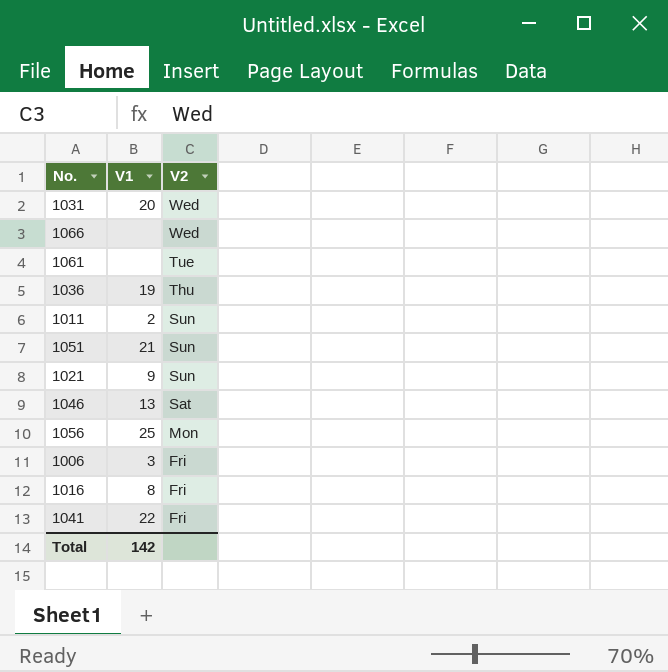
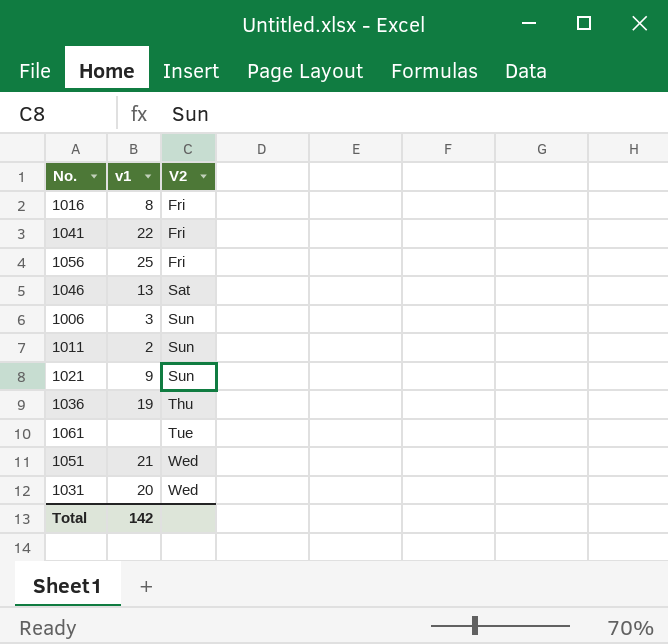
row order: V2 descending -> V2 ascending
column name: V1 -> v1
row 1066: none | Wed -> none
1056 | V2: Mon -> Fri
1006 | V2: Fri -> Sun
1051 | V2: Sun -> Wed

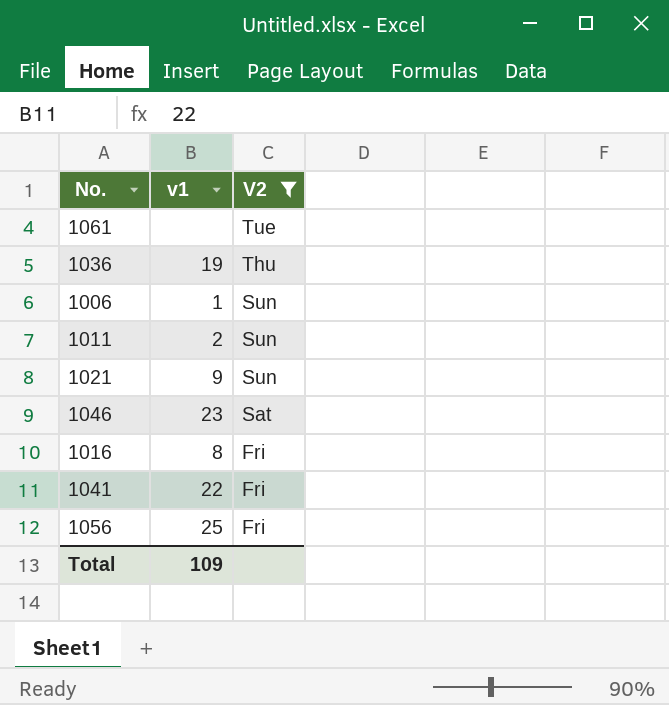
filter: none -> V2 != Wed
row order: V2 ascending -> V2 descending
1006 | v1: 3 -> 1
1046 | v1: 13 -> 23
Total | v1: 142 -> 109

